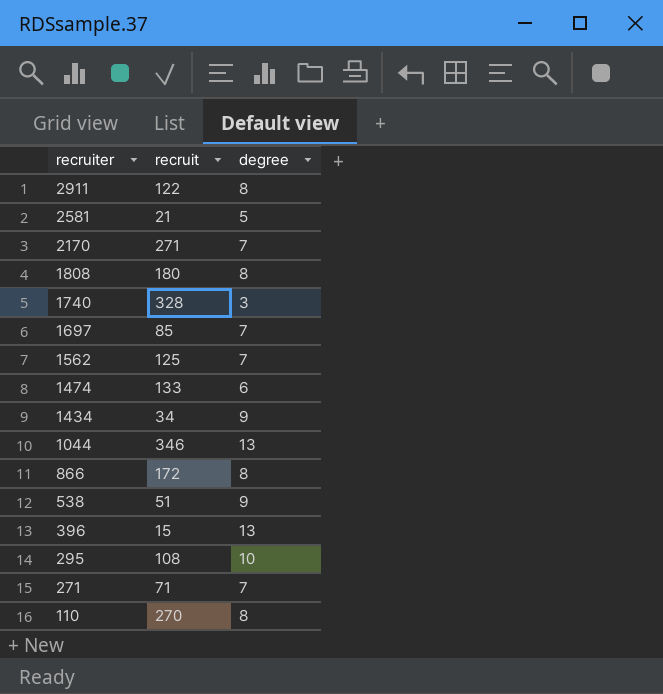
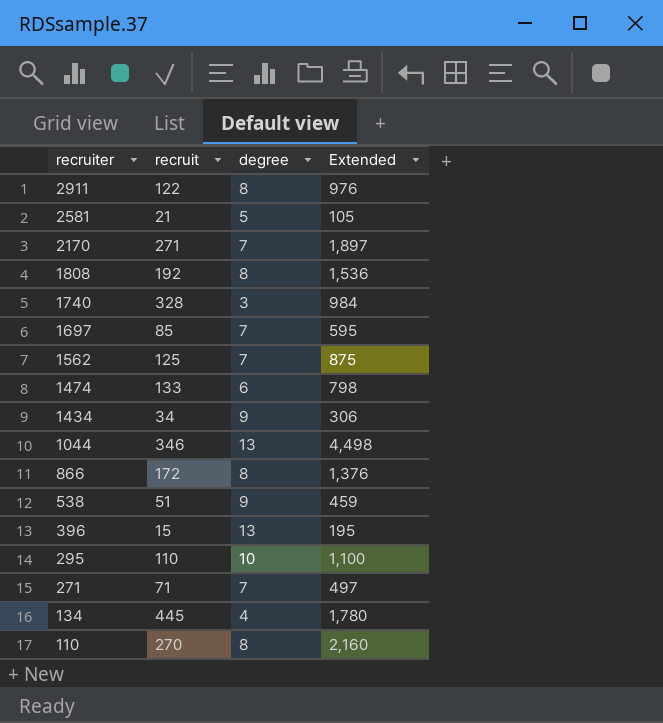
column Extended | formula: none -> [recruit] * [degree]
1808 | recruit: 180 -> 192
295 | recruit: 108 -> 110
row 134: none -> 445 | 4 | 1,780

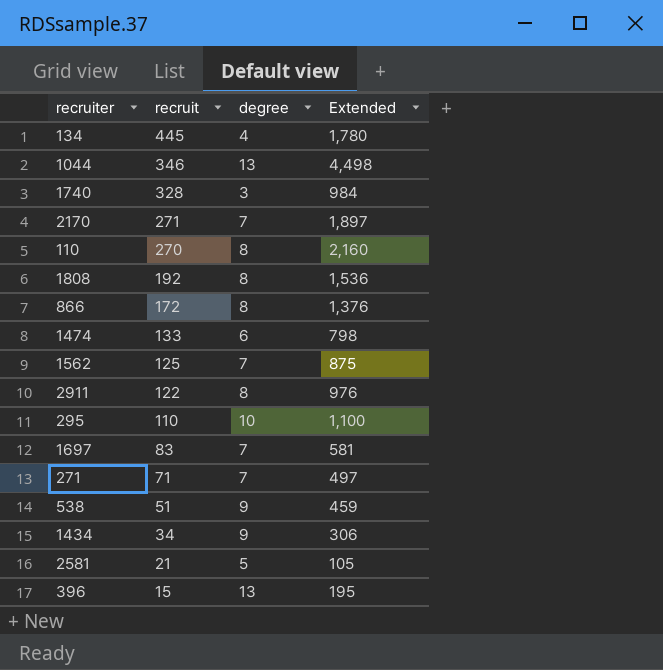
row order: recruiter descending -> recruit descending
1697 | recruit: 85 -> 83
1697 | Extended: 595 -> 581

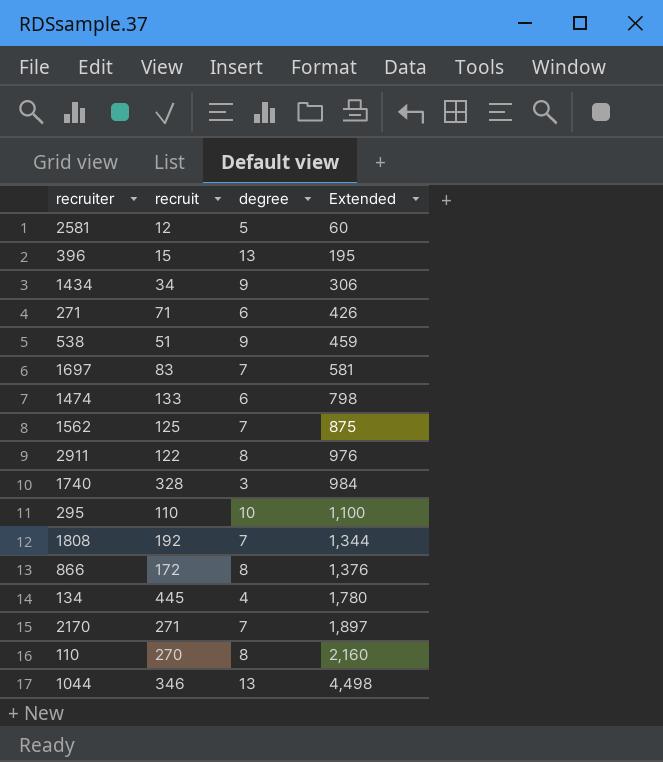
row order: recruit descending -> Extended ascending
2581 | recruit: 21 -> 12
2581 | Extended: 105 -> 60
271 | degree: 7 -> 6
271 | Extended: 497 -> 426
1808 | degree: 8 -> 7
1808 | Extended: 1,536 -> 1,344

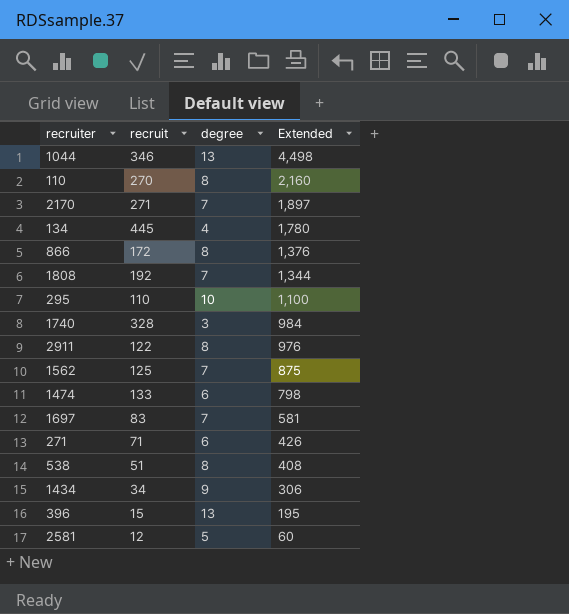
row order: Extended ascending -> Extended descending
538 | degree: 9 -> 8
538 | Extended: 459 -> 408

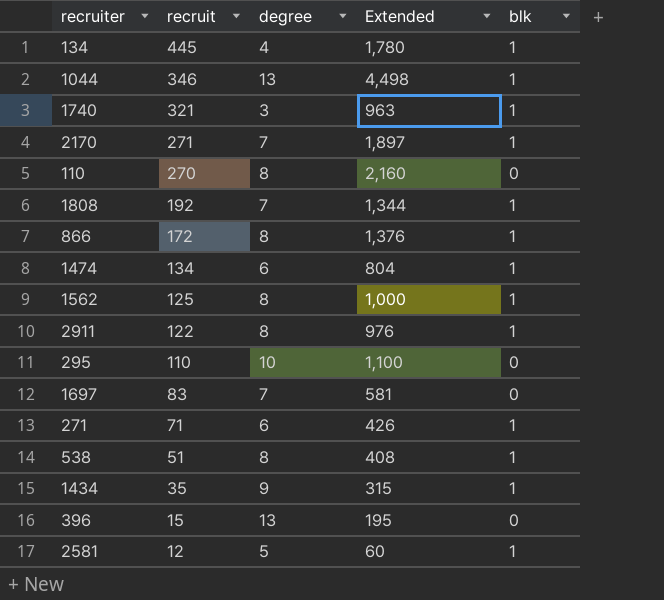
row order: Extended descending -> recruit descending
column blk | position: none -> 5
1740 | recruit: 328 -> 321
1740 | Extended: 984 -> 963
1474 | recruit: 133 -> 134
1474 | Extended: 798 -> 804
1562 | degree: 7 -> 8
1562 | Extended: 875 -> 1,000
1434 | recruit: 34 -> 35
1434 | Extended: 306 -> 315

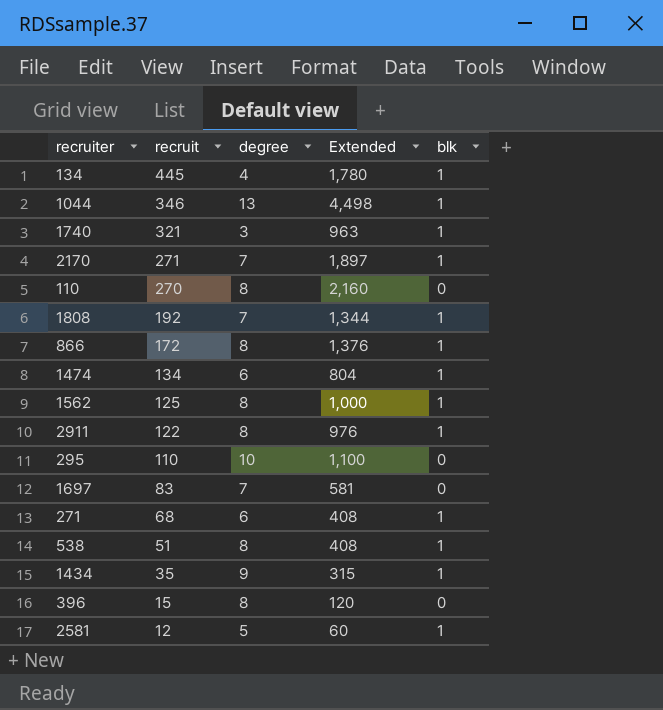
271 | recruit: 71 -> 68
271 | Extended: 426 -> 408
396 | degree: 13 -> 8
396 | Extended: 195 -> 120

